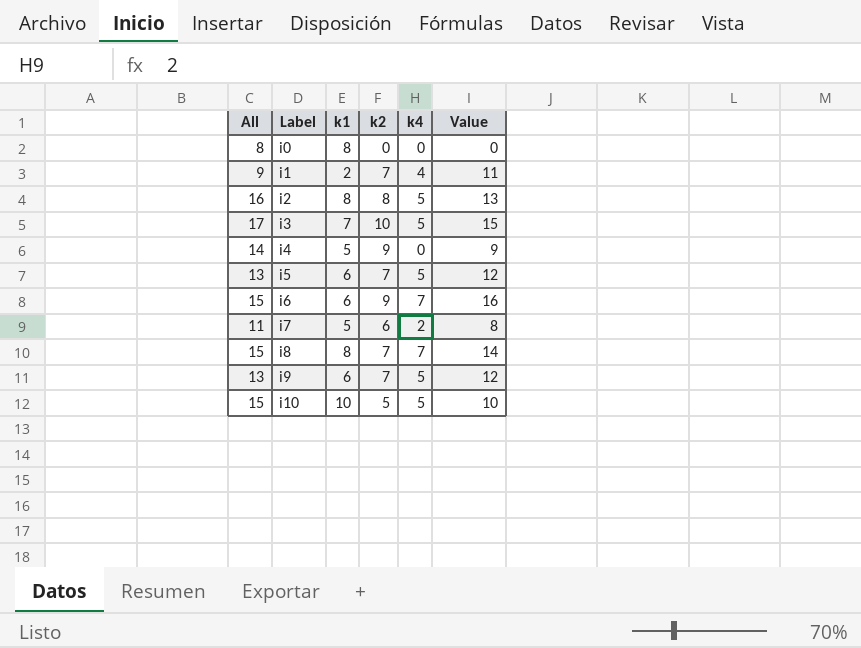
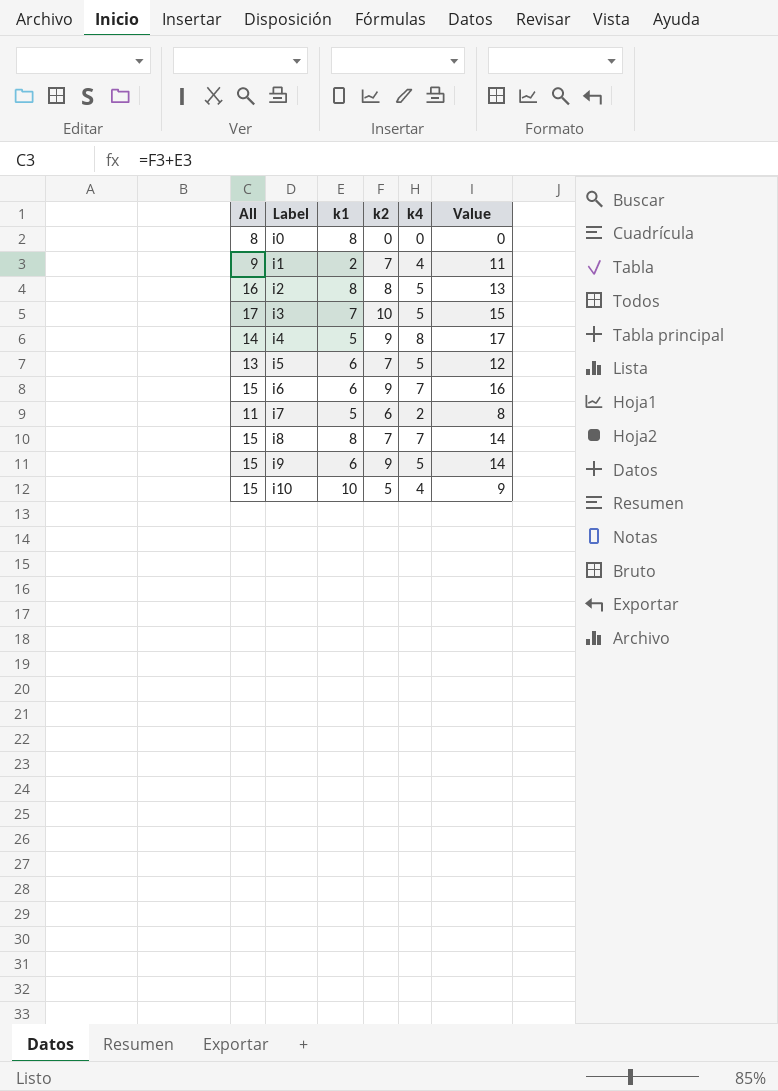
i4 | k4: 0 -> 8
i4 | Value: 9 -> 17
i9 | All: 13 -> 15
i9 | k2: 7 -> 9
i9 | Value: 12 -> 14
i10 | k4: 5 -> 4
i10 | Value: 10 -> 9

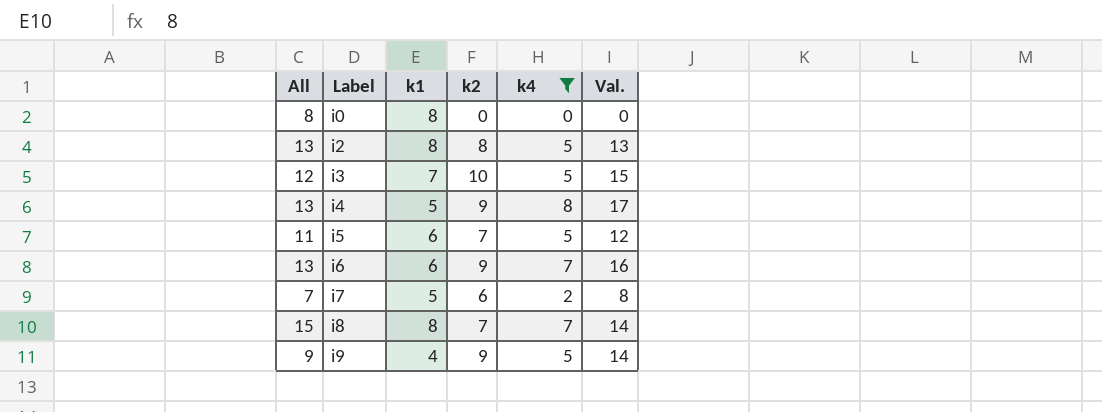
filter: none -> k4 != 4
column All | formula: [k1] + [k2] -> [k1] + [k4]
column name: Value -> Val.
i9 | k1: 6 -> 4

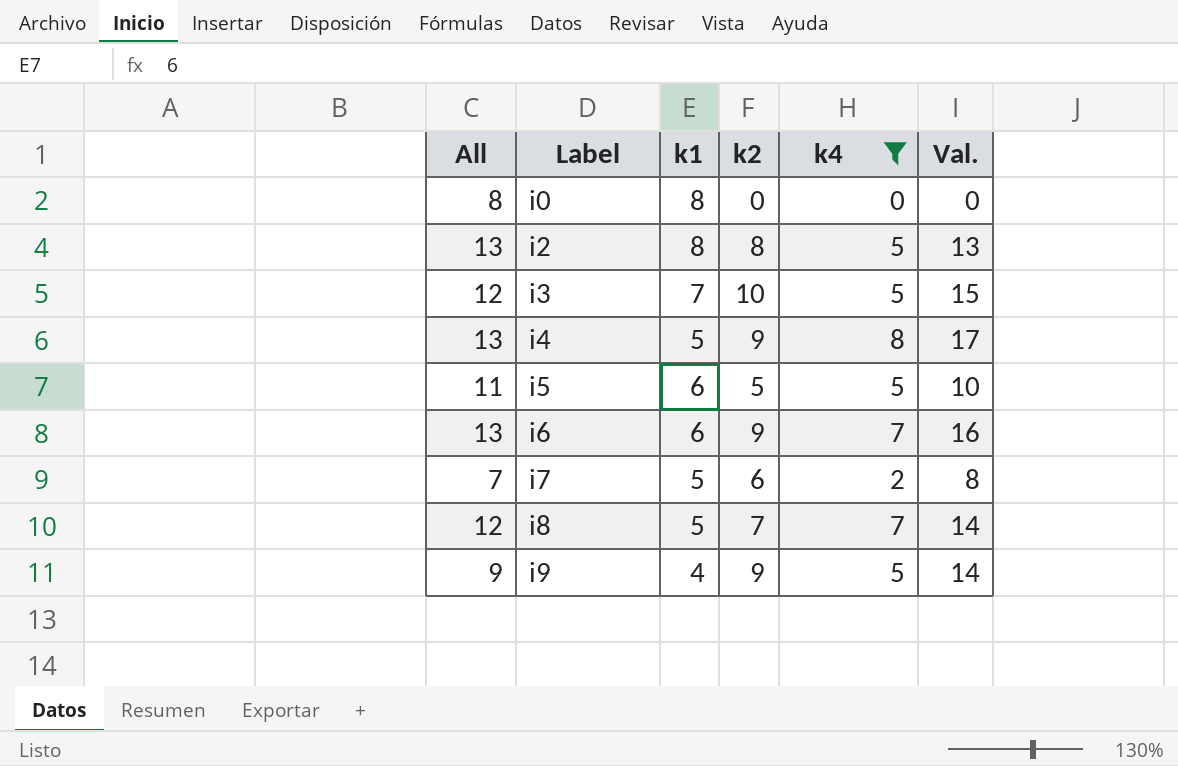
i5 | k2: 7 -> 5
i5 | Val.: 12 -> 10
i8 | All: 15 -> 12
i8 | k1: 8 -> 5

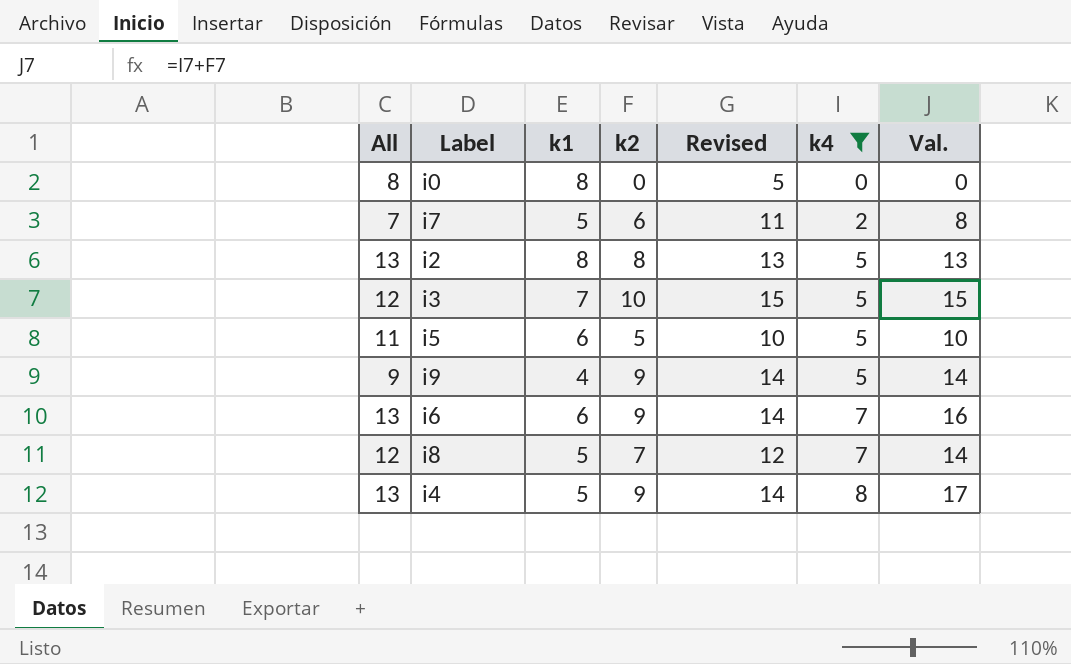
row order: Label ascending -> k4 ascending
column Revised | formula: none -> [k2] + 5

